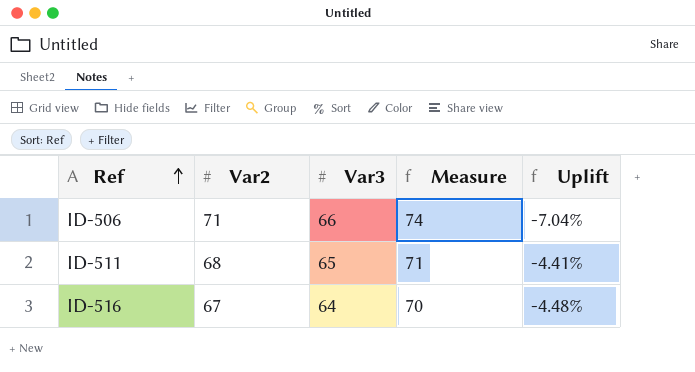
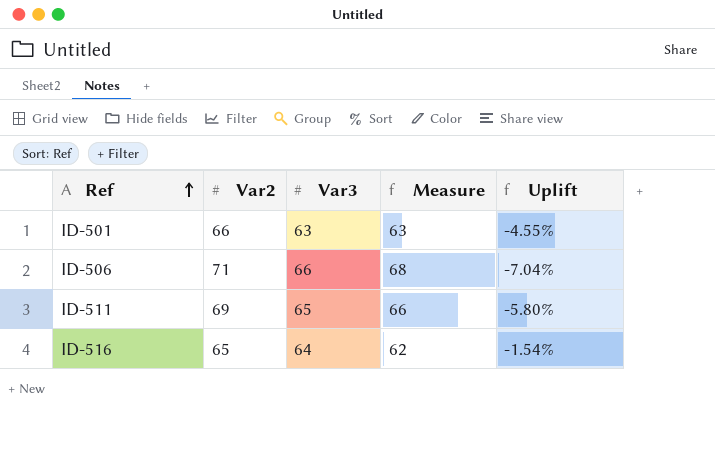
column Measure | formula: [Var2] + 3 -> [Var2] - 3
row ID-501: none -> 66 | 63 | 63 | -4.55%
ID-511 | Var2: 68 -> 69
ID-511 | Uplift: -4.41% -> -5.80%
ID-516 | Var2: 67 -> 65
ID-516 | Uplift: -4.48% -> -1.54%

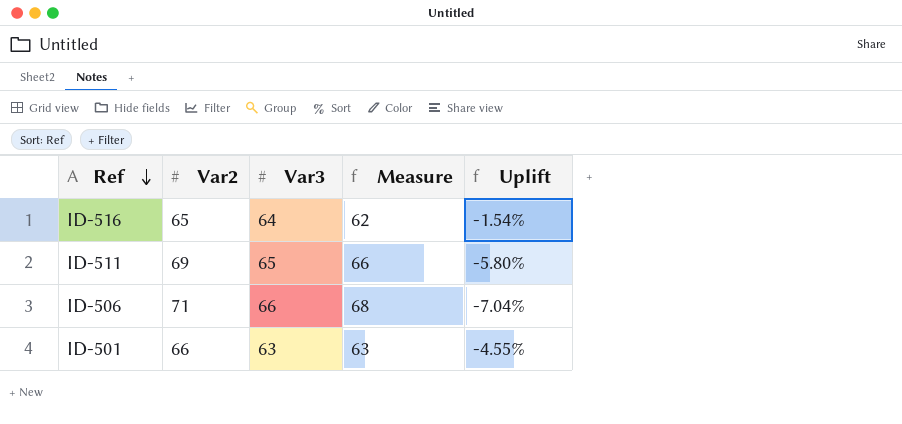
row order: Ref ascending -> Ref descending

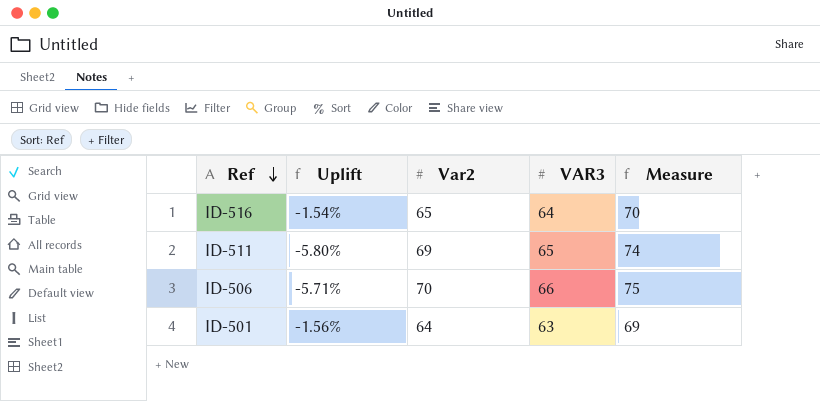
column Uplift | position: 5 -> 2
column name: Var3 -> VAR3
column Measure | formula: [Var2] - 3 -> [Var2] + 5
ID-506 | Uplift: -7.04% -> -5.71%
ID-506 | Var2: 71 -> 70
ID-501 | Uplift: -4.55% -> -1.56%
ID-501 | Var2: 66 -> 64

